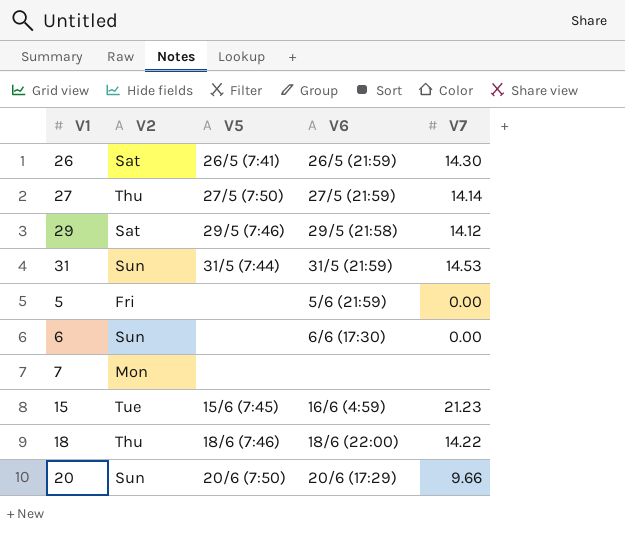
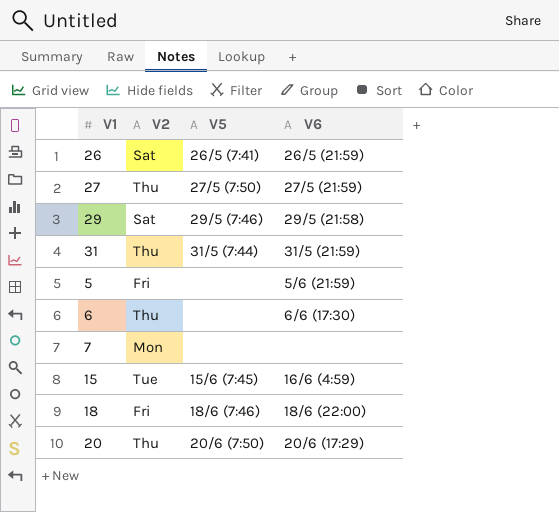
column V7 | position: 5 -> none
31 | V2: Sun -> Thu
6 | V2: Sun -> Thu
18 | V2: Thu -> Fri
20 | V2: Sun -> Thu

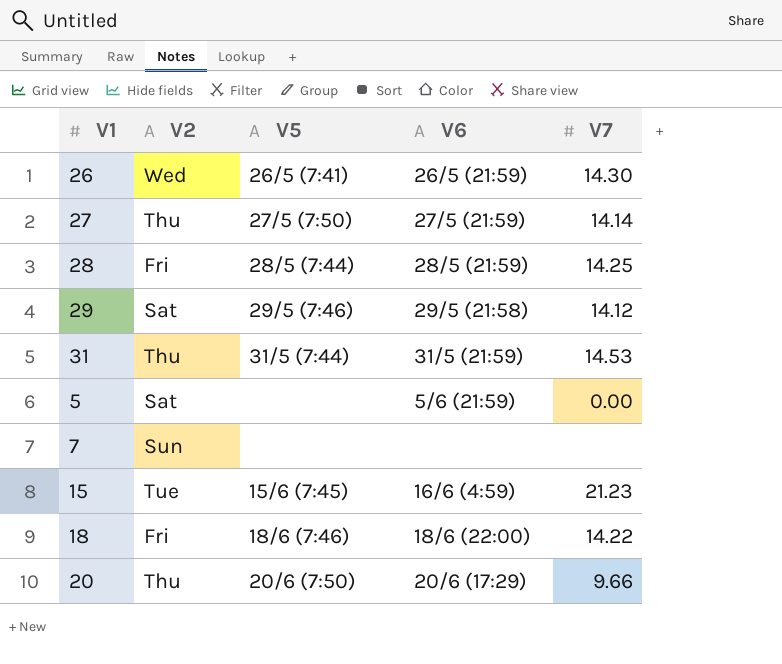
column V7 | position: none -> 5
row 6: Thu | none | 6/6 (17:30) -> none
26 | V2: Sat -> Wed
row 28: none -> Fri | 28/5 (7:44) | 28/5 (21:59) | 14.25
5 | V2: Fri -> Sat
7 | V2: Mon -> Sun

